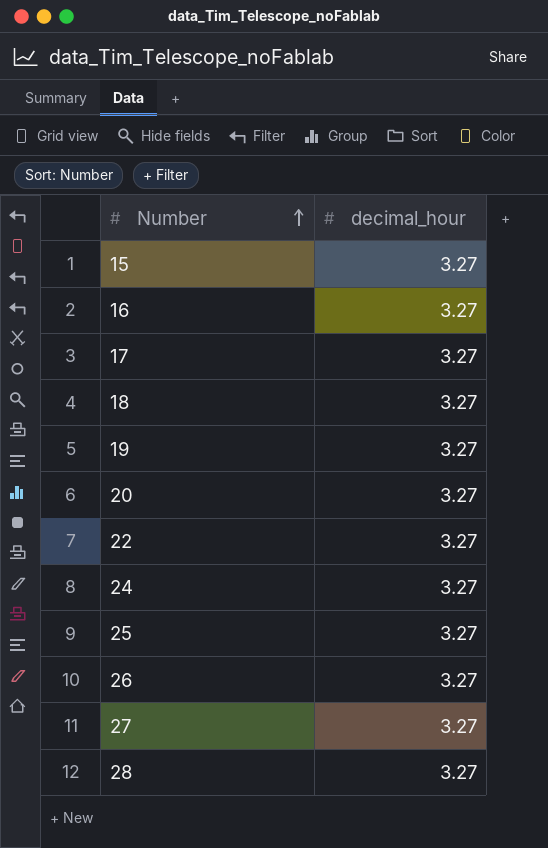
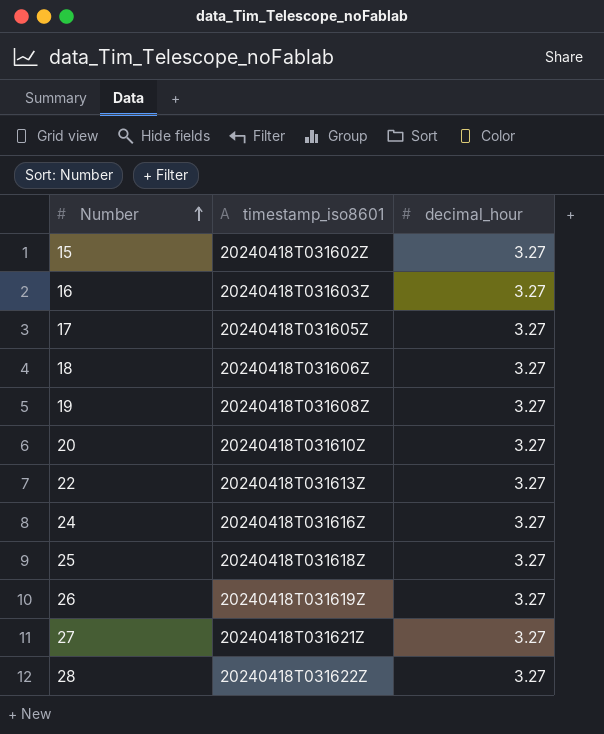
column timestamp_iso8601 | position: none -> 2

